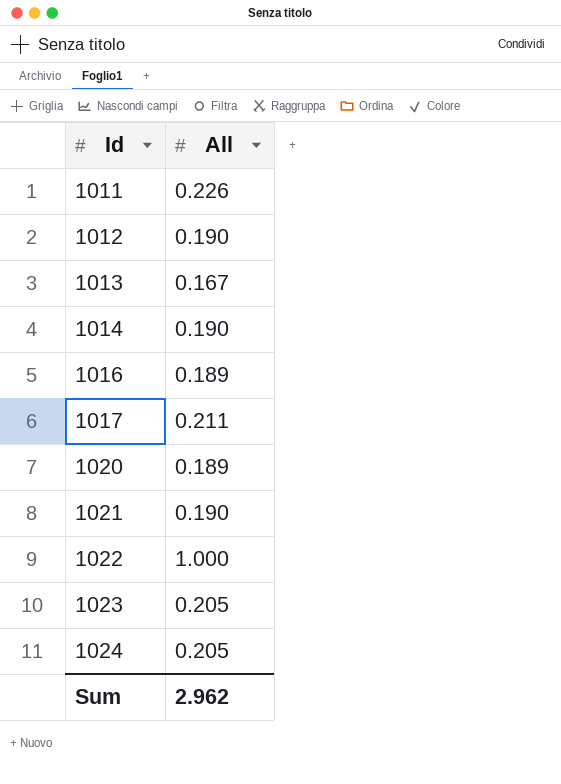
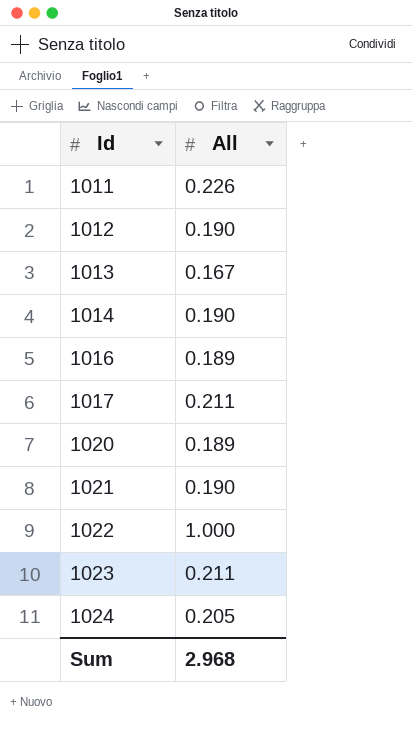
1023 | All: 0.205 -> 0.211
Sum | All: 2.962 -> 2.968

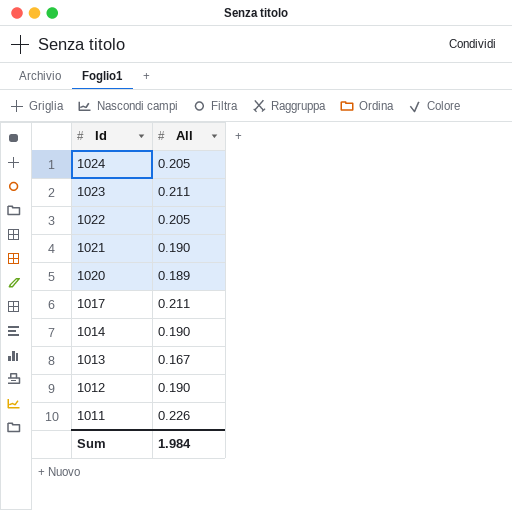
row order: Id ascending -> Id descending
row 1016: 0.189 -> none
1022 | All: 1.000 -> 0.205
Sum | All: 2.968 -> 1.984

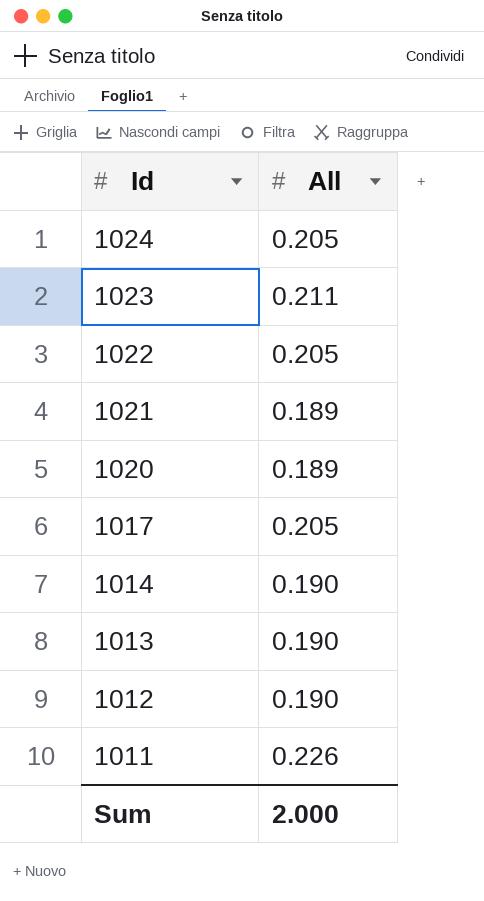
1021 | All: 0.190 -> 0.189
1017 | All: 0.211 -> 0.205
1013 | All: 0.167 -> 0.190
Sum | All: 1.984 -> 2.000

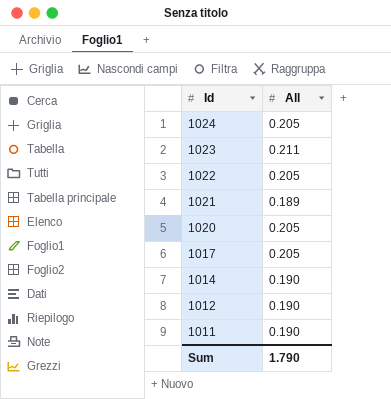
row 1013: 0.190 -> none
1020 | All: 0.189 -> 0.205
1011 | All: 0.226 -> 0.190
Sum | All: 2.000 -> 1.790

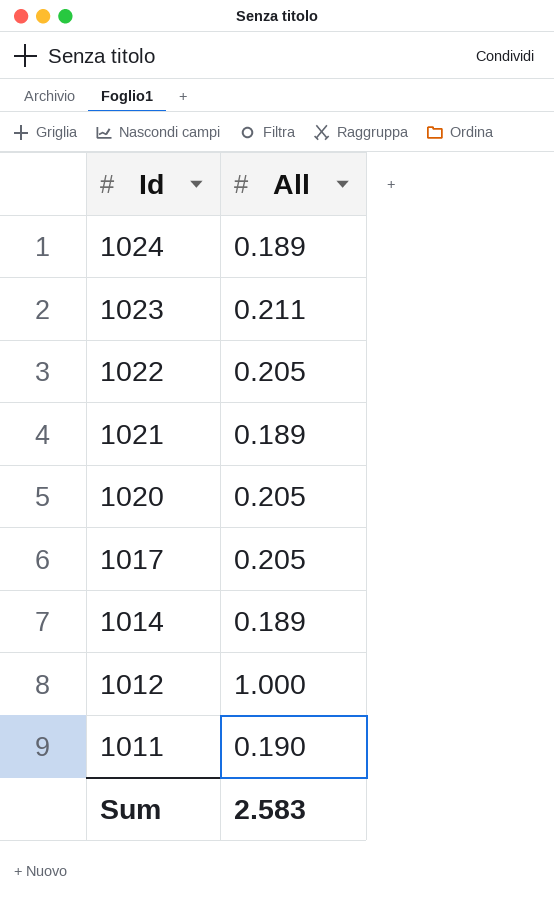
1024 | All: 0.205 -> 0.189
1014 | All: 0.190 -> 0.189
1012 | All: 0.190 -> 1.000
Sum | All: 1.790 -> 2.583

